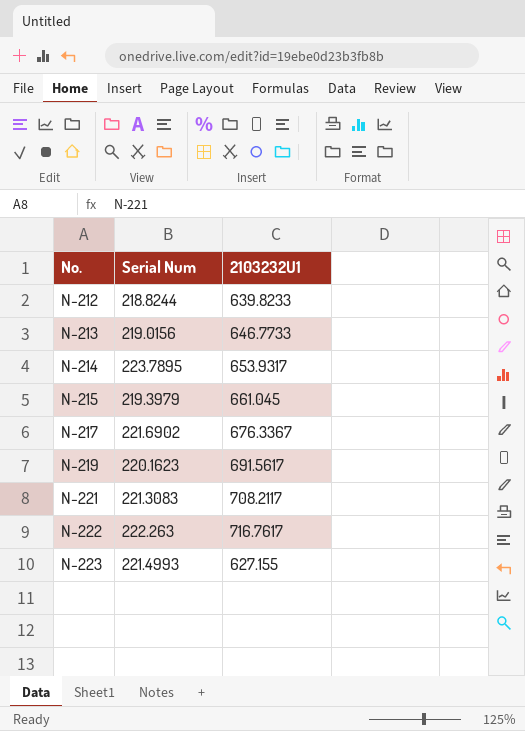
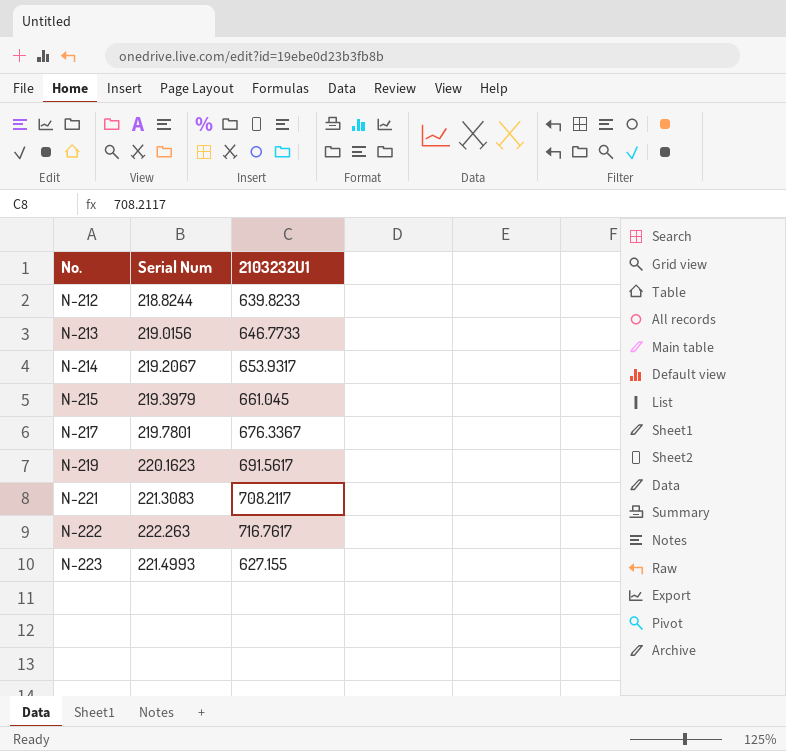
N-214 | Serial Num: 223.7895 -> 219.2067
N-217 | Serial Num: 221.6902 -> 219.7801

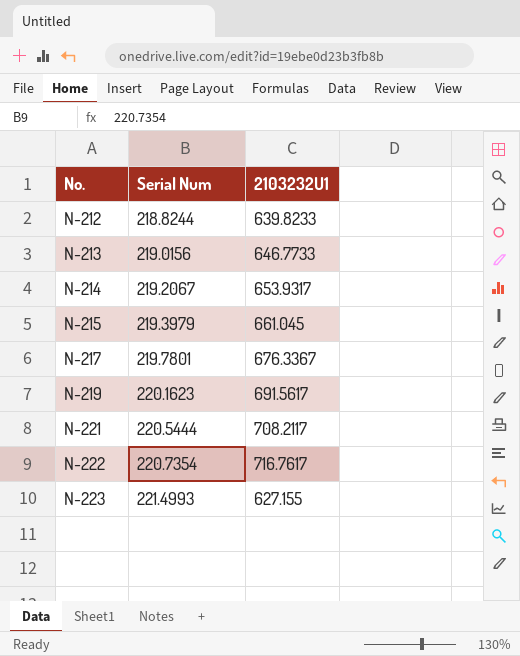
N-221 | Serial Num: 221.3083 -> 220.5444
N-222 | Serial Num: 222.263 -> 220.7354

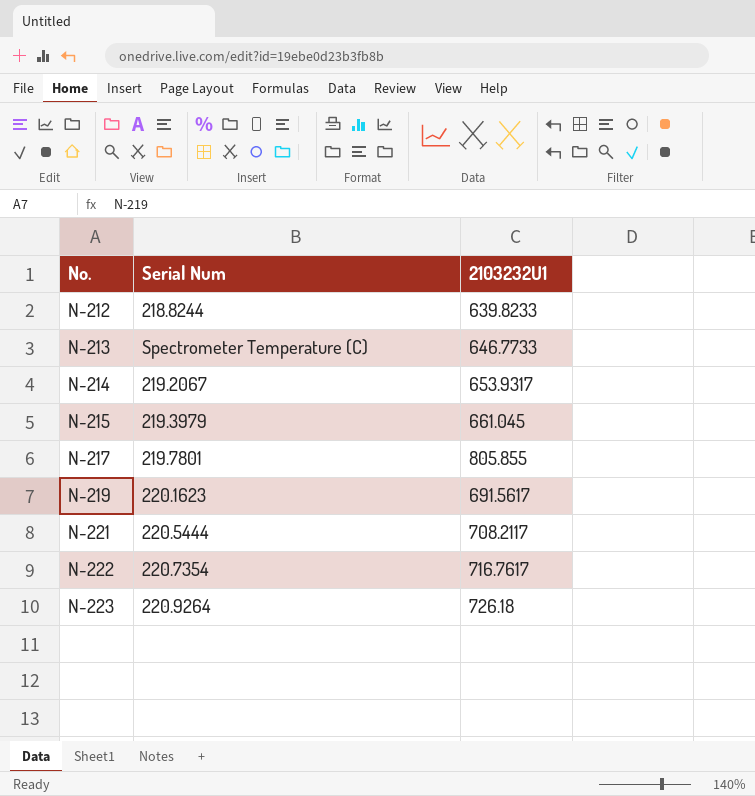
N-213 | Serial Num: 219.0156 -> Spectrometer Temperature (C)
N-217 | 2103232U1: 676.3367 -> 805.855
N-223 | Serial Num: 221.4993 -> 220.9264
N-223 | 2103232U1: 627.155 -> 726.18

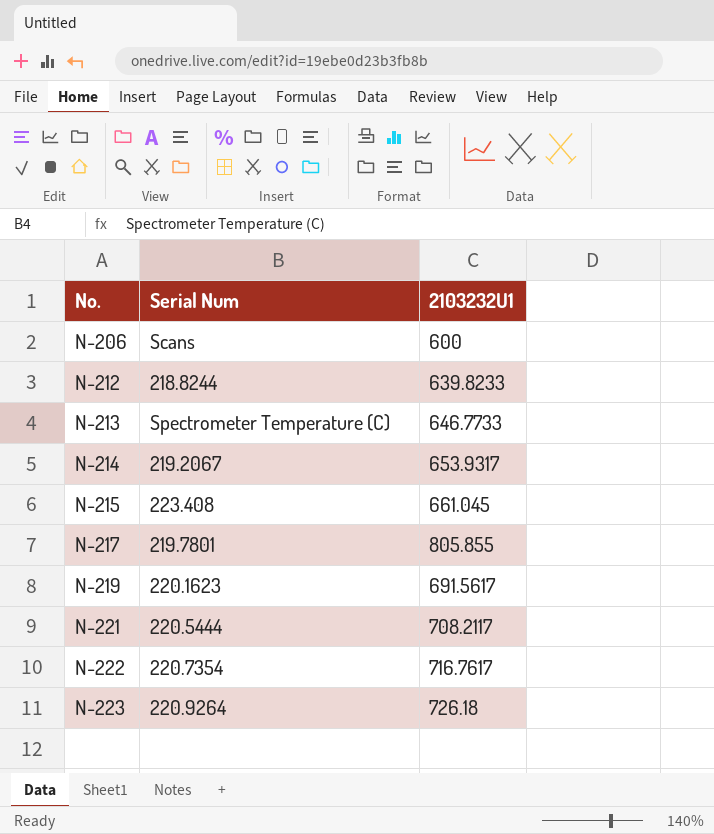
row N-206: none -> Scans | 600
N-215 | Serial Num: 219.3979 -> 223.408

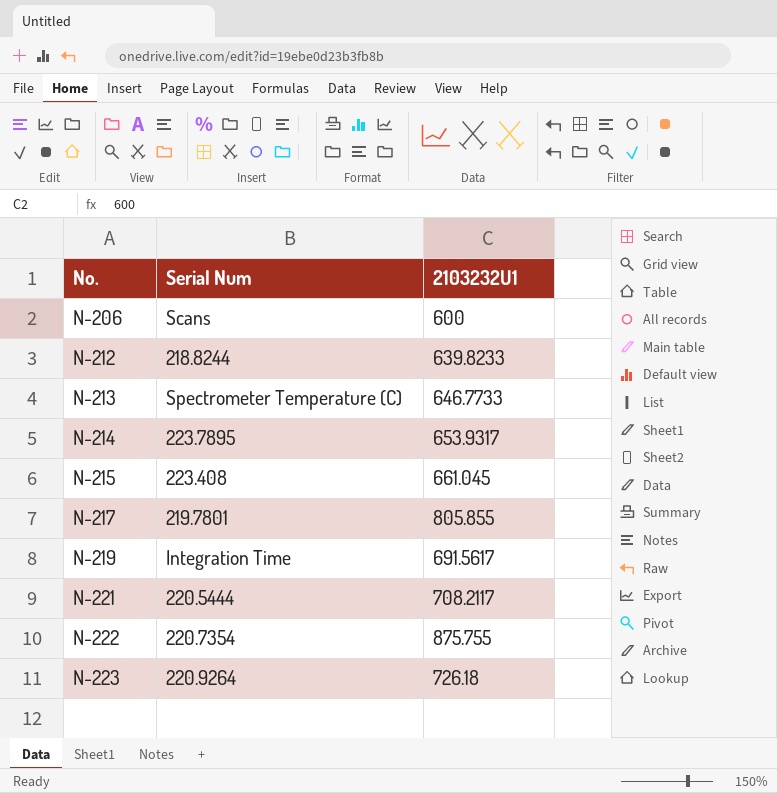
N-214 | Serial Num: 219.2067 -> 223.7895
N-219 | Serial Num: 220.1623 -> Integration Time
N-222 | 2103232U1: 716.7617 -> 875.755

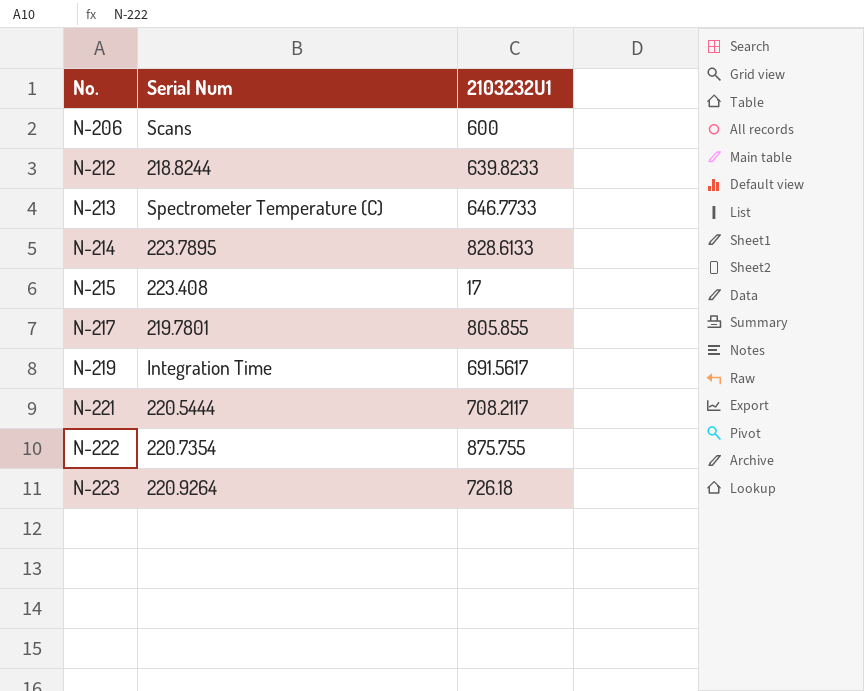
N-214 | 2103232U1: 653.9317 -> 828.6133
N-215 | 2103232U1: 661.045 -> 17

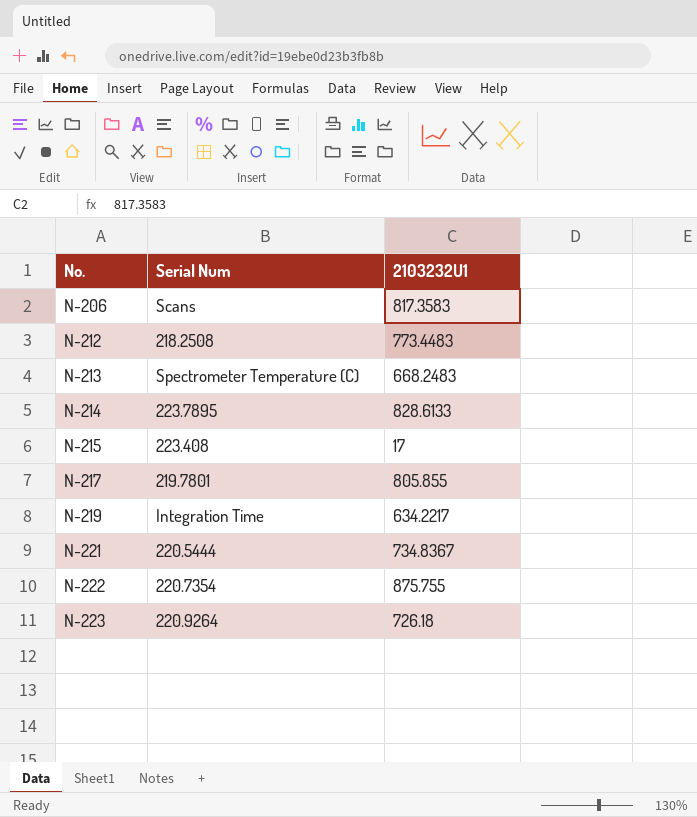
N-206 | 2103232U1: 600 -> 817.3583
N-212 | Serial Num: 218.8244 -> 218.2508
N-212 | 2103232U1: 639.8233 -> 773.4483
N-213 | 2103232U1: 646.7733 -> 668.2483
N-219 | 2103232U1: 691.5617 -> 634.2217
N-221 | 2103232U1: 708.2117 -> 734.8367

